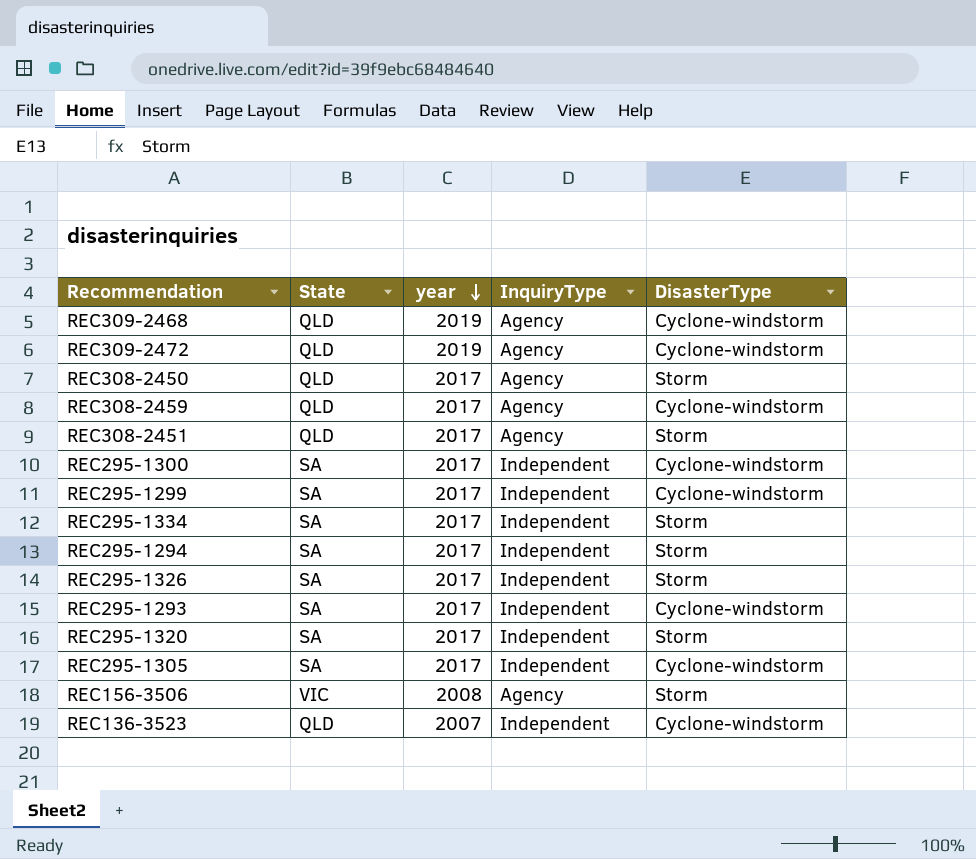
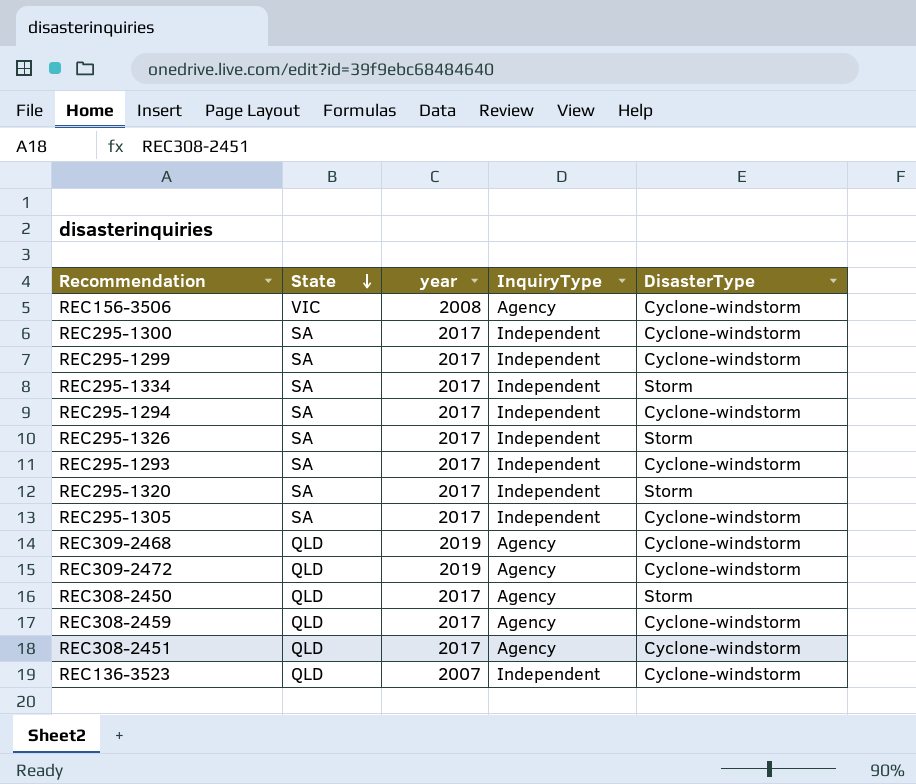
row order: year descending -> State descending
REC156-3506 | DisasterType: Storm -> Cyclone-windstorm
REC295-1294 | DisasterType: Storm -> Cyclone-windstorm
REC308-2451 | DisasterType: Storm -> Cyclone-windstorm

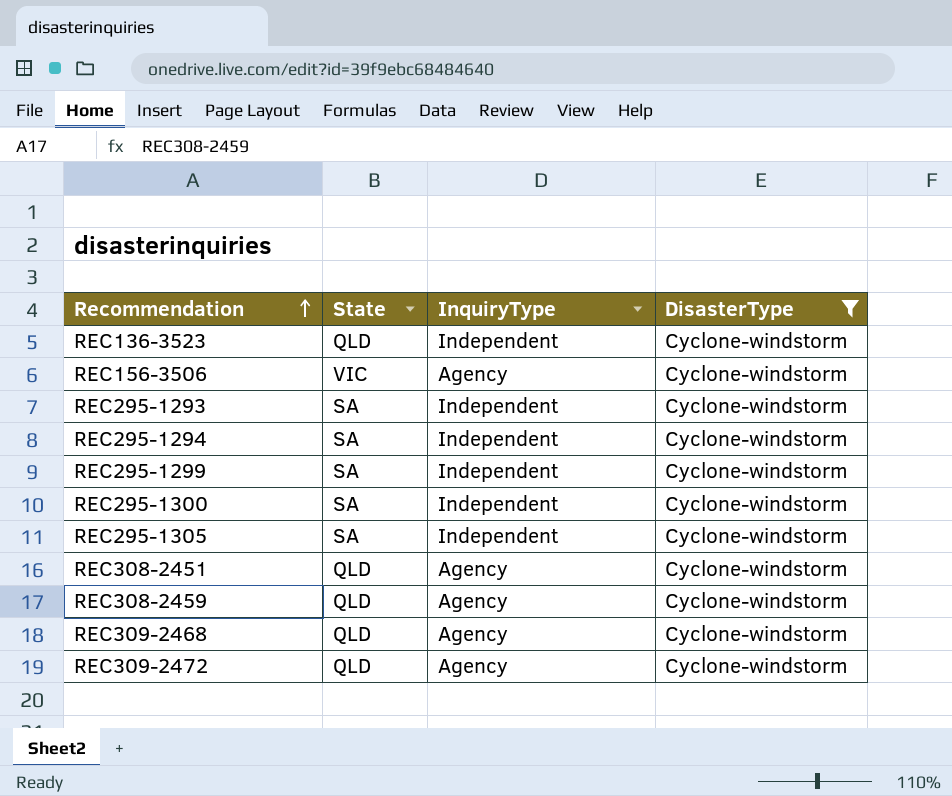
filter: none -> DisasterType = Cyclone-windstorm
row order: State descending -> Recommendation ascending
column year | position: 3 -> none

